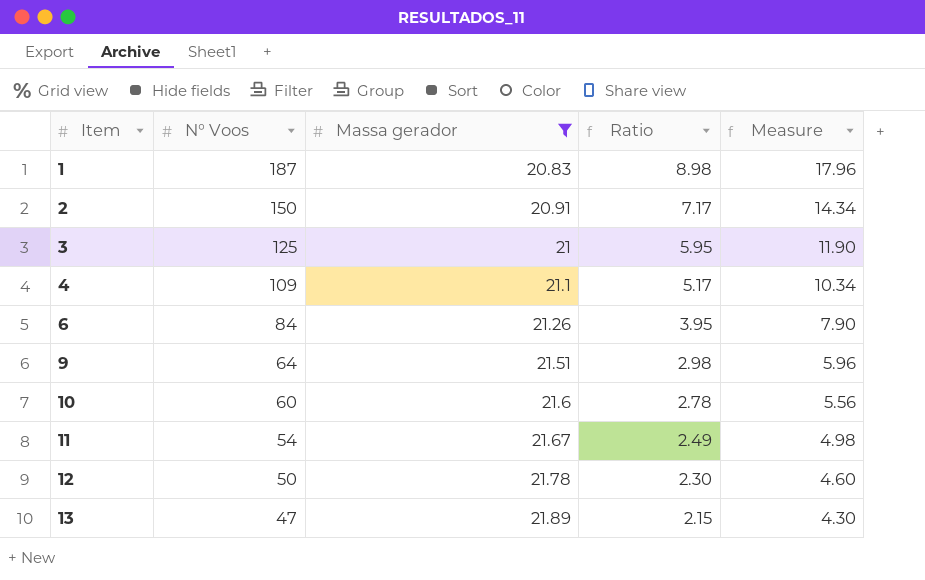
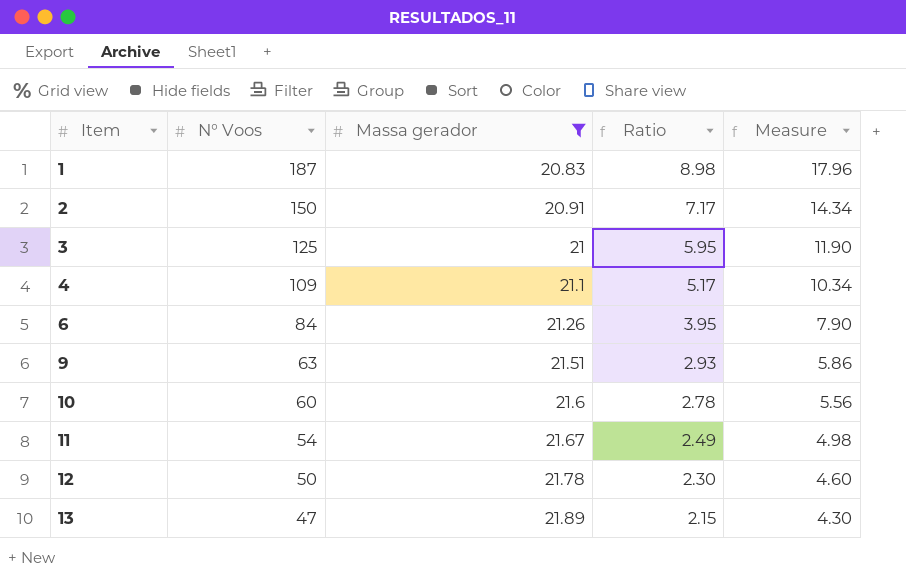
9 | N° Voos: 64 -> 63
9 | Ratio: 2.98 -> 2.93
9 | Measure: 5.96 -> 5.86

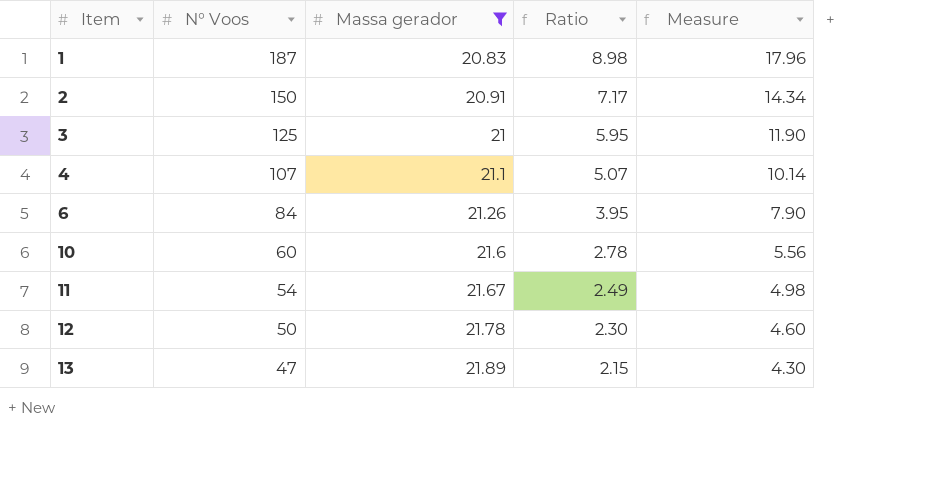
row 9: 63 | 21.51 | 2.93 | 5.86 -> none
4 | N° Voos: 109 -> 107
4 | Ratio: 5.17 -> 5.07
4 | Measure: 10.34 -> 10.14

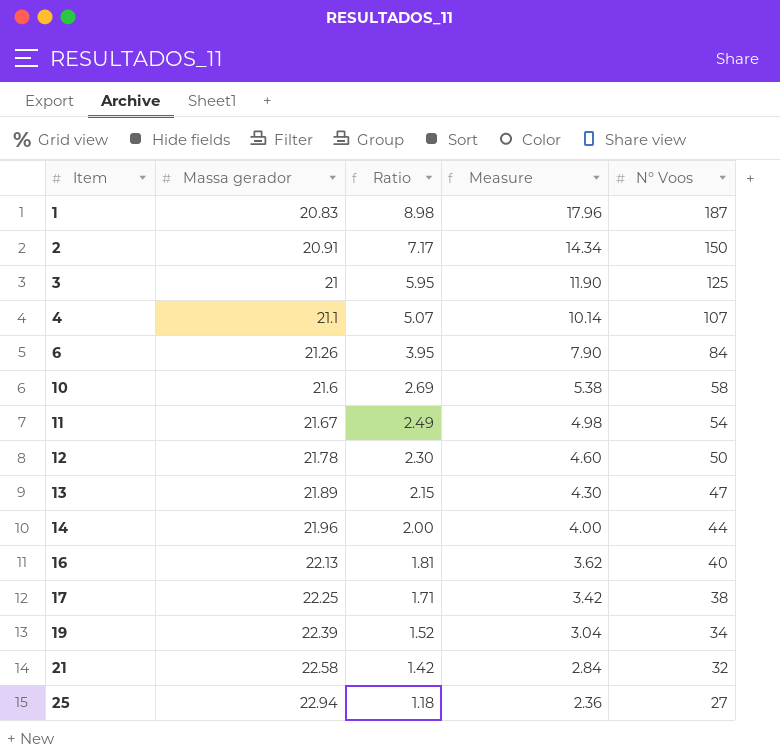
filter: Massa gerador <= 21.89 -> none
column N° Voos | position: 2 -> 5
10 | Ratio: 2.78 -> 2.69
10 | Measure: 5.56 -> 5.38
10 | N° Voos: 60 -> 58

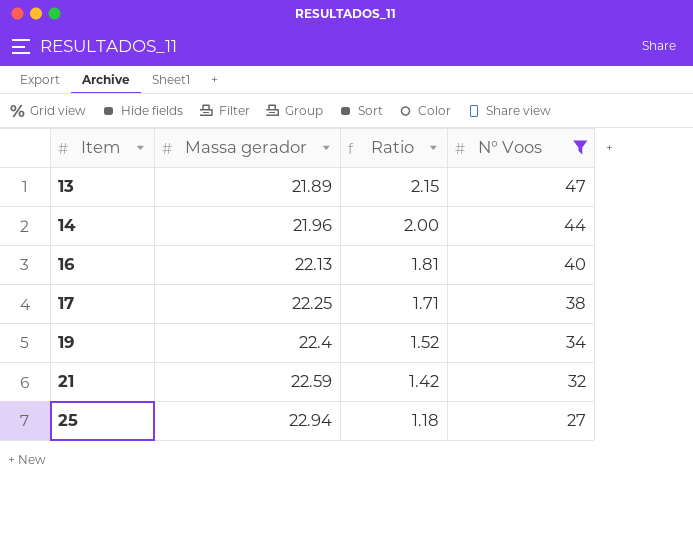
filter: none -> N° Voos <= 47
column Measure | formula: [Ratio] * 2 -> none
19 | Massa gerador: 22.39 -> 22.4
21 | Massa gerador: 22.58 -> 22.59

